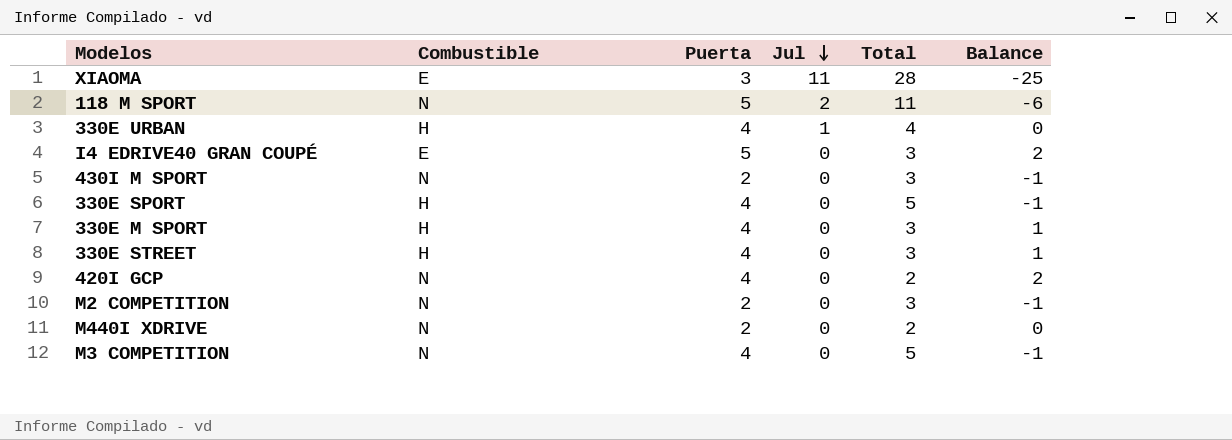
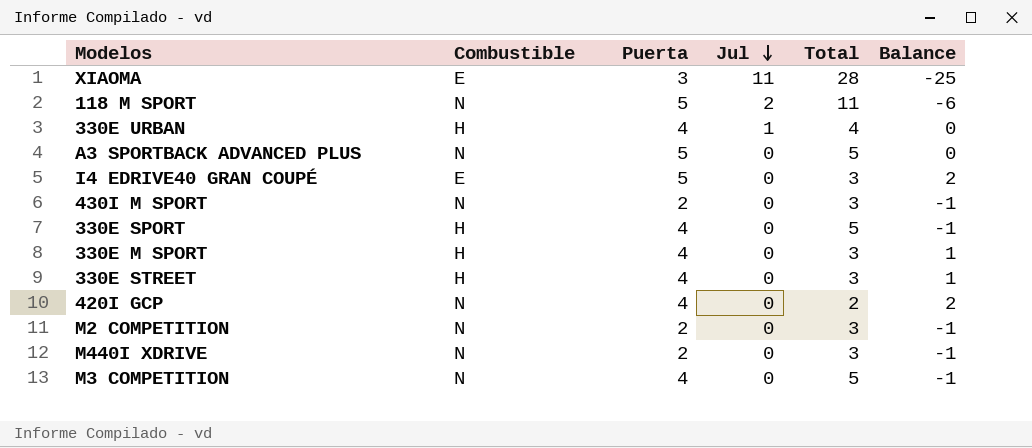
row A3 SPORTBACK ADVANCED PLUS: none -> N | 5 | 0 | 5 | 0
M440I XDRIVE | Total: 2 -> 3
M440I XDRIVE | Balance: 0 -> -1

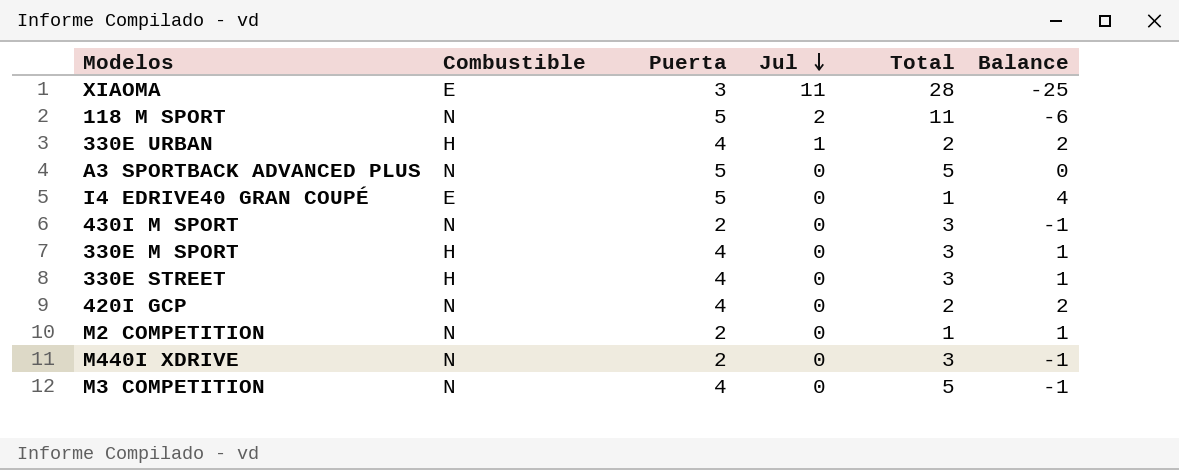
row 330E SPORT: H | 4 | 0 | 5 | -1 -> none
330E URBAN | Total: 4 -> 2
330E URBAN | Balance: 0 -> 2
I4 EDRIVE40 GRAN COUPÉ | Total: 3 -> 1
I4 EDRIVE40 GRAN COUPÉ | Balance: 2 -> 4
M2 COMPETITION | Total: 3 -> 1
M2 COMPETITION | Balance: -1 -> 1

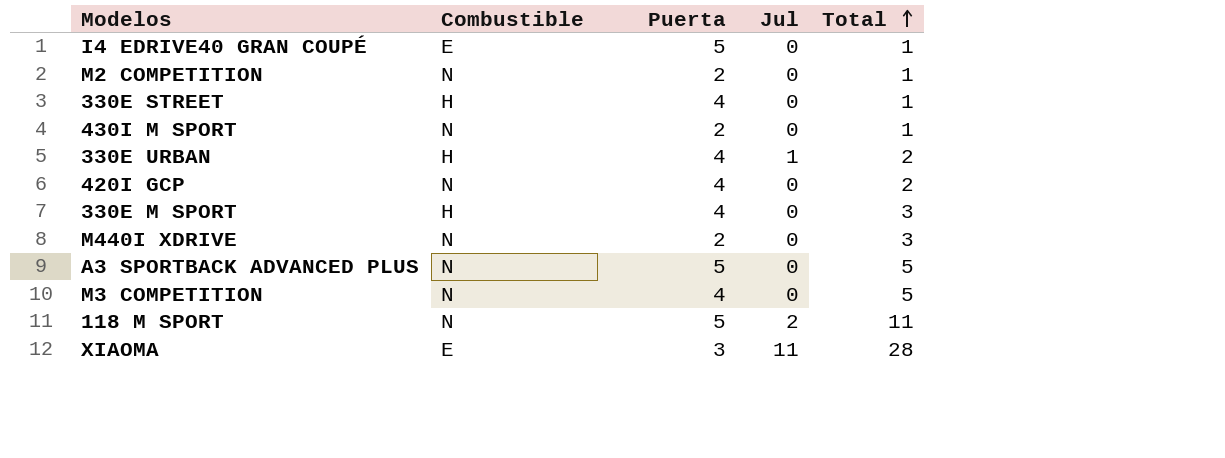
row order: Jul descending -> Total ascending
column Balance | formula: [Puerta] - [Total] -> none
330E STREET | Total: 3 -> 1
430I M SPORT | Total: 3 -> 1

